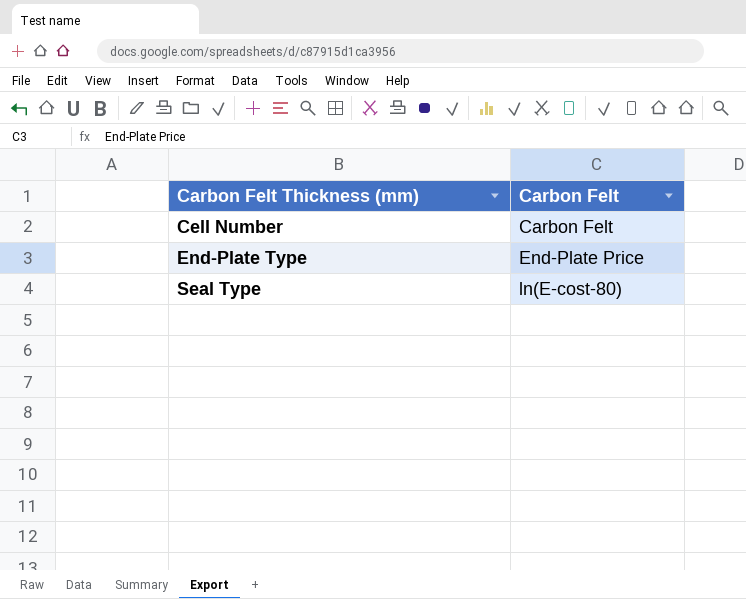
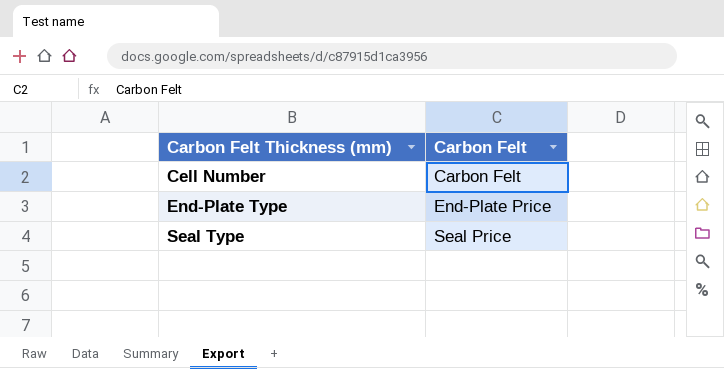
Seal Type | Carbon Felt: ln(E-cost-80) -> Seal Price

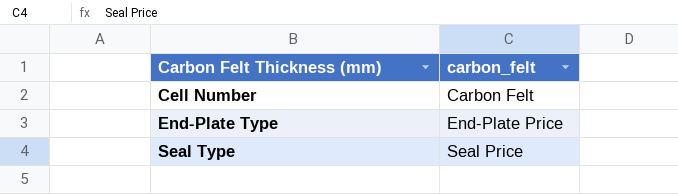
column name: Carbon Felt -> carbon_felt

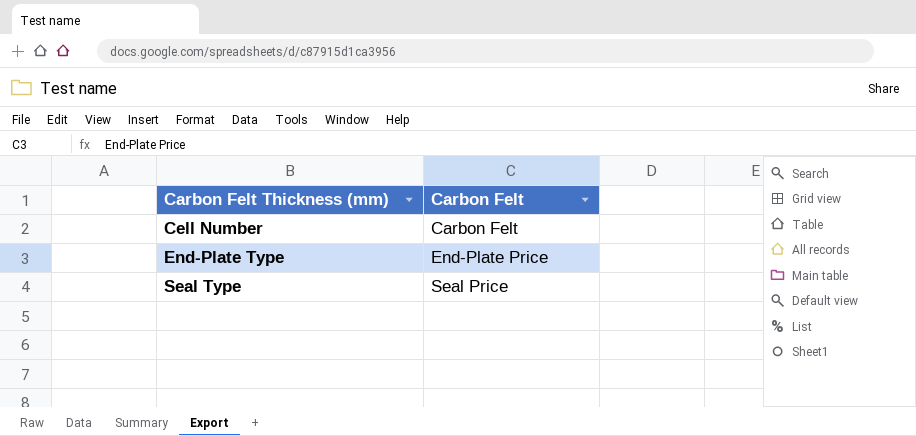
column name: carbon_felt -> Carbon Felt

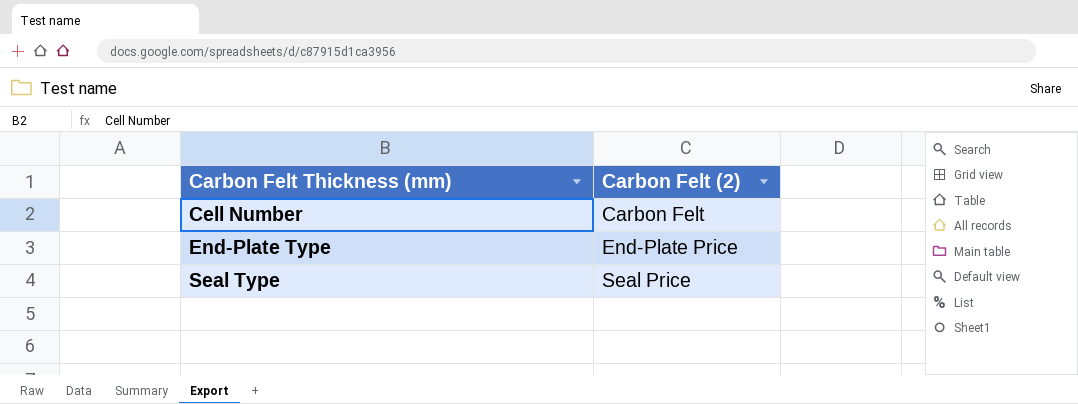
column name: Carbon Felt -> Carbon Felt (2)

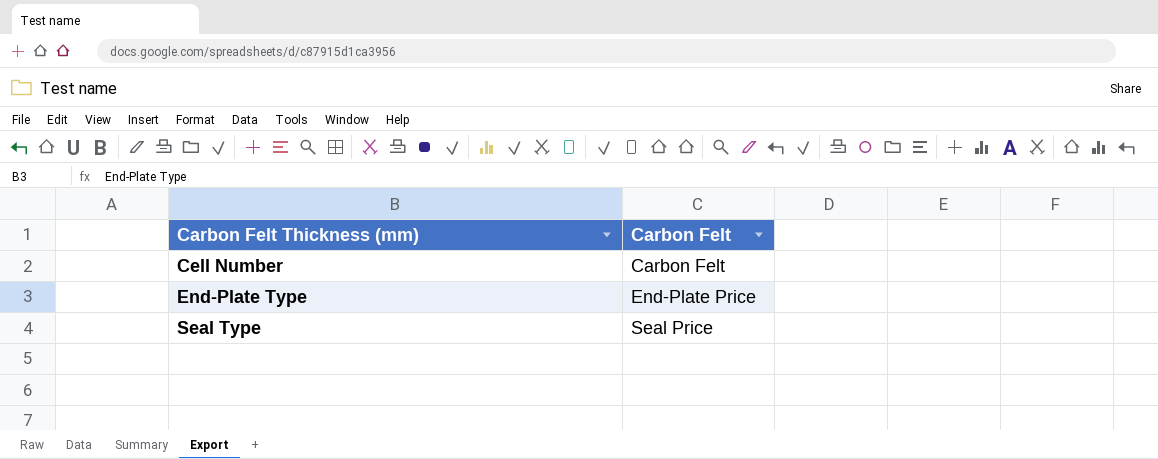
column name: Carbon Felt (2) -> Carbon Felt

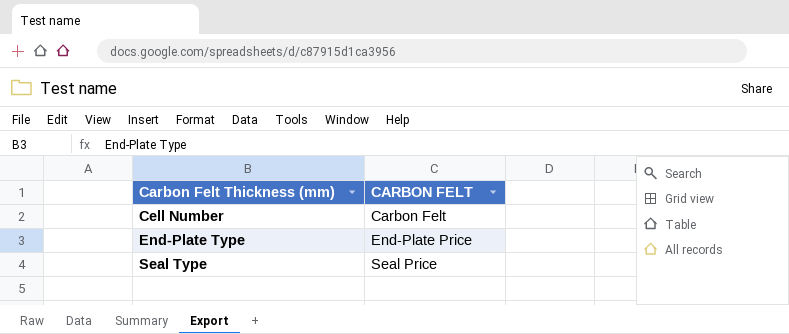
column name: Carbon Felt -> CARBON FELT

